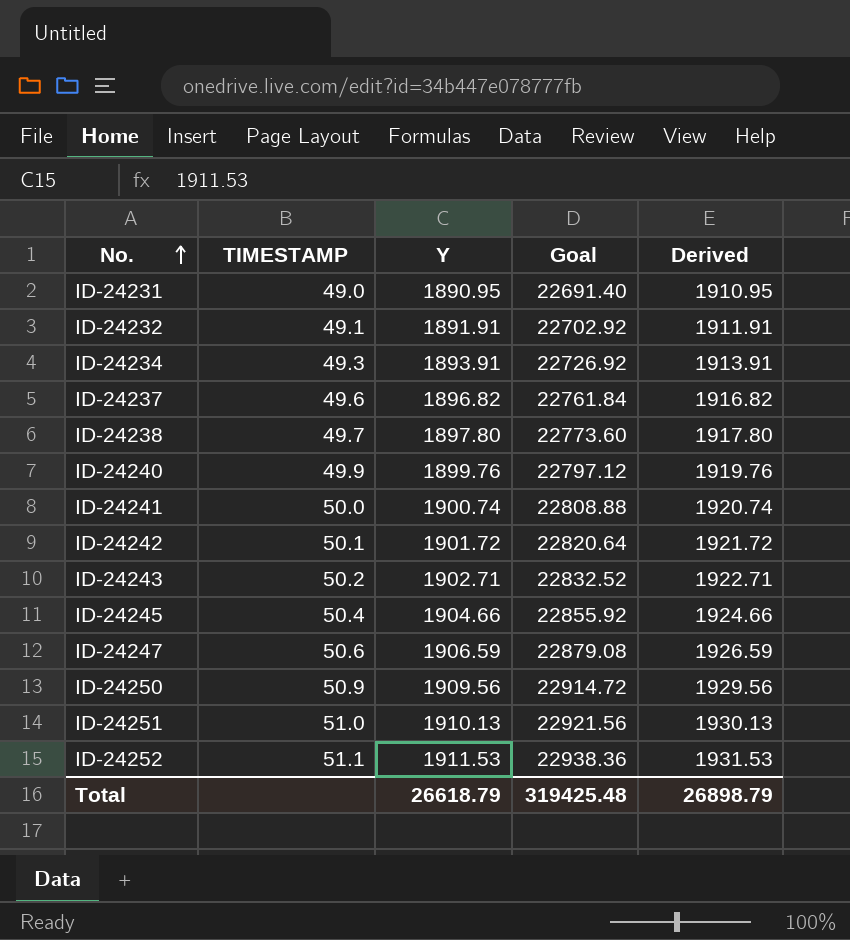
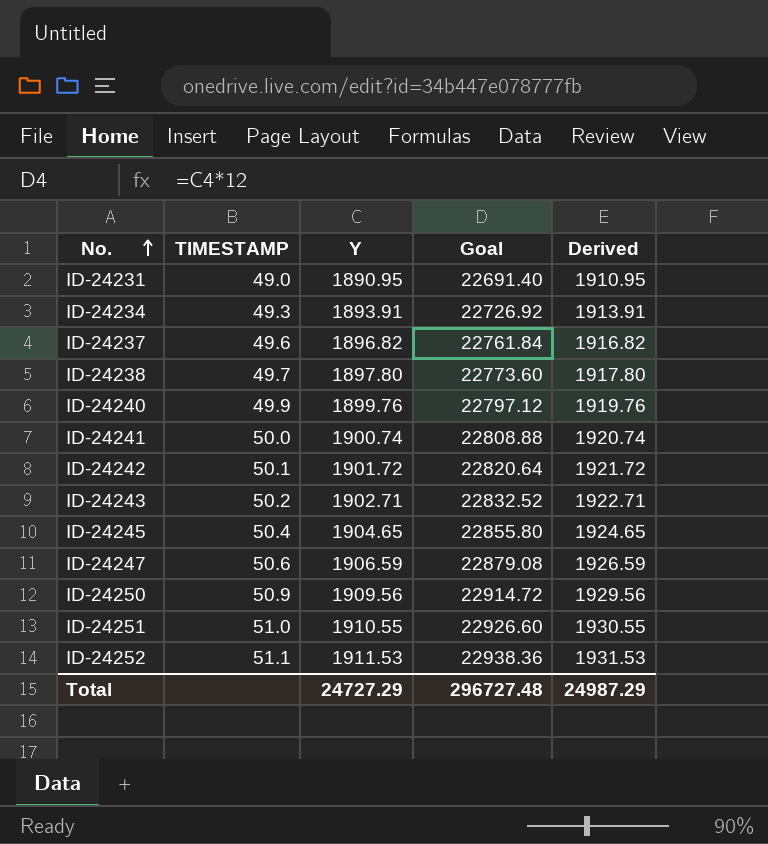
row ID-24232: 49.1 | 1891.91 | 22702.92 | 1911.91 -> none
ID-24245 | Y: 1904.66 -> 1904.65
ID-24245 | Goal: 22855.92 -> 22855.80
ID-24245 | Derived: 1924.66 -> 1924.65
ID-24251 | Y: 1910.13 -> 1910.55
ID-24251 | Goal: 22921.56 -> 22926.60
ID-24251 | Derived: 1930.13 -> 1930.55
Total | Y: 26618.79 -> 24727.29
Total | Goal: 319425.48 -> 296727.48
Total | Derived: 26898.79 -> 24987.29

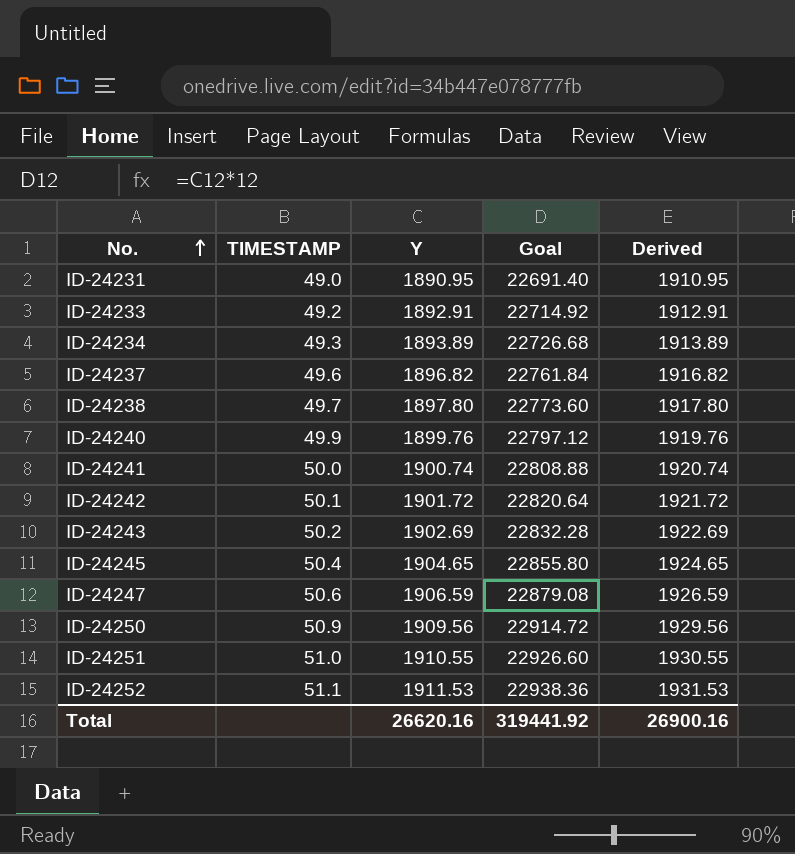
row ID-24233: none -> 49.2 | 1892.91 | 22714.92 | 1912.91
ID-24234 | Y: 1893.91 -> 1893.89
ID-24234 | Goal: 22726.92 -> 22726.68
ID-24234 | Derived: 1913.91 -> 1913.89
ID-24243 | Y: 1902.71 -> 1902.69
ID-24243 | Goal: 22832.52 -> 22832.28
ID-24243 | Derived: 1922.71 -> 1922.69
Total | Y: 24727.29 -> 26620.16
Total | Goal: 296727.48 -> 319441.92
Total | Derived: 24987.29 -> 26900.16

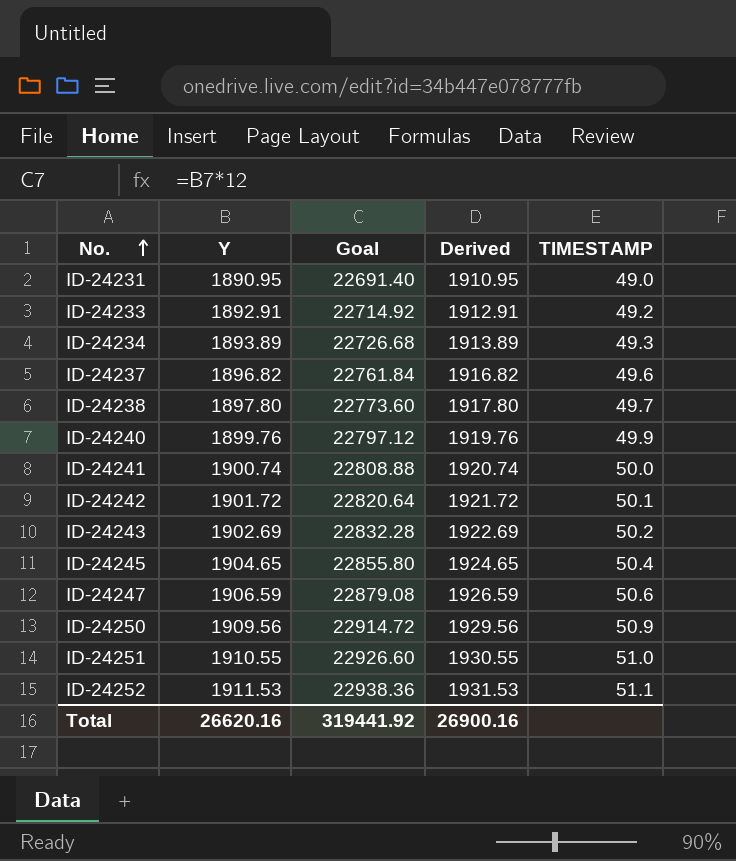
column TIMESTAMP | position: 2 -> 5

